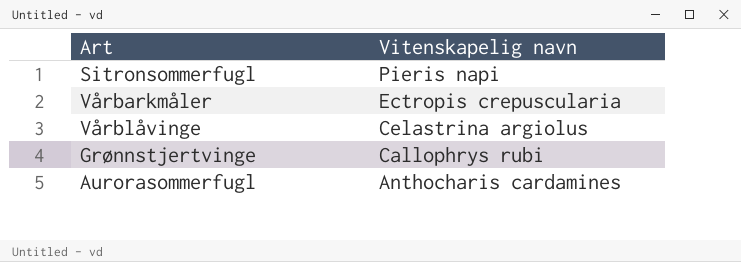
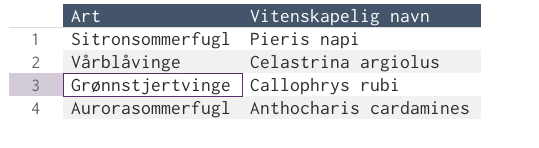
row Vårbarkmåler: Ectropis crepuscularia -> none

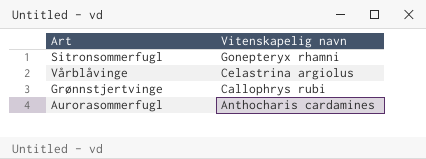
Sitronsommerfugl | Vitenskapelig navn: Pieris napi -> Gonepteryx rhamni

